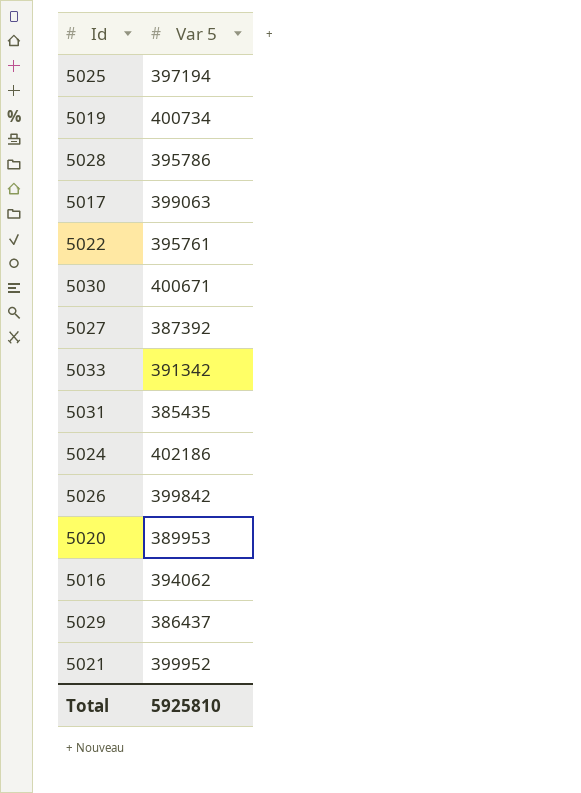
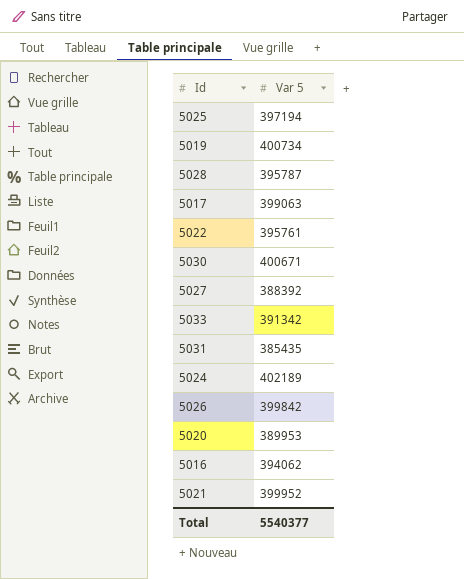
row 5029: 386437 -> none
5028 | Var 5: 395786 -> 395787
5027 | Var 5: 387392 -> 388392
5024 | Var 5: 402186 -> 402189
Total | Var 5: 5925810 -> 5540377

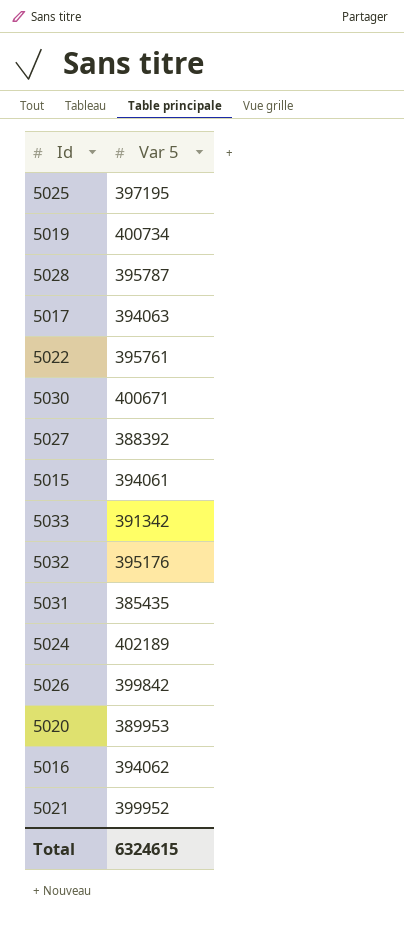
5025 | Var 5: 397194 -> 397195
5017 | Var 5: 399063 -> 394063
row 5015: none -> 394061
row 5032: none -> 395176
Total | Var 5: 5540377 -> 6324615

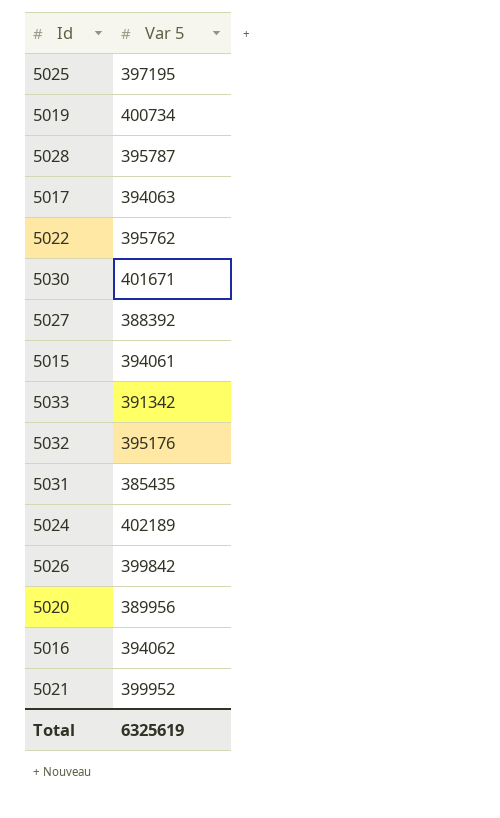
5022 | Var 5: 395761 -> 395762
5030 | Var 5: 400671 -> 401671
5020 | Var 5: 389953 -> 389956
Total | Var 5: 6324615 -> 6325619

